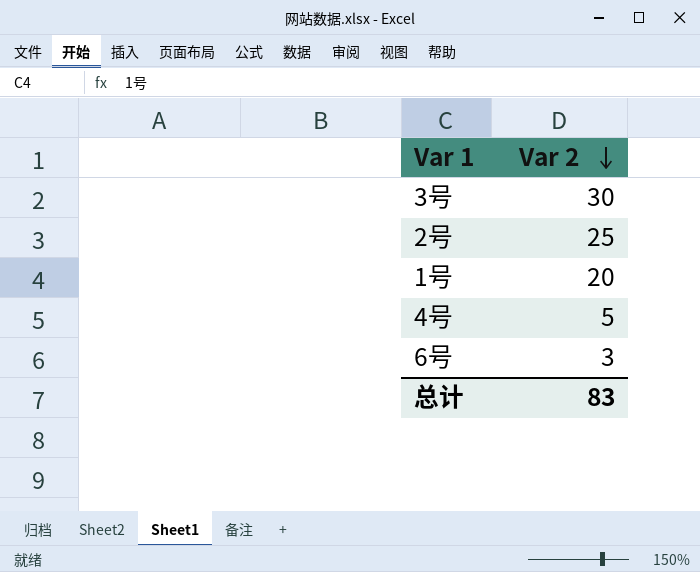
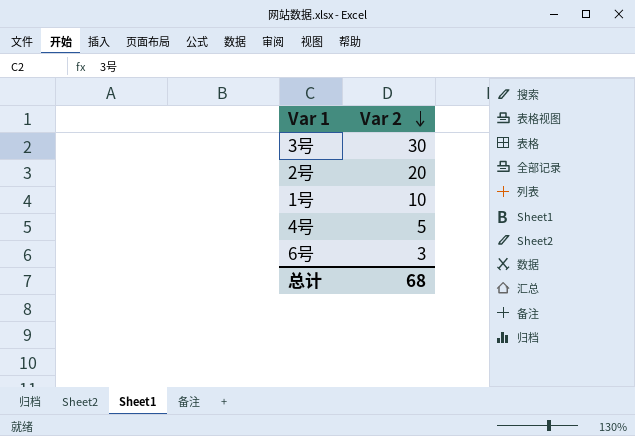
2号 | Var 2: 25 -> 20
1号 | Var 2: 20 -> 10
总计 | Var 2: 83 -> 68

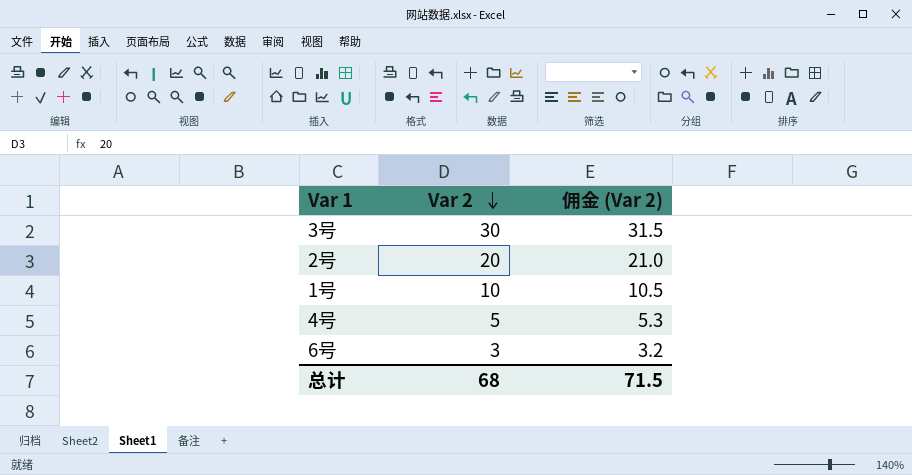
column 佣金 (Var 2) | formula: none -> [Var 2] * 1.05

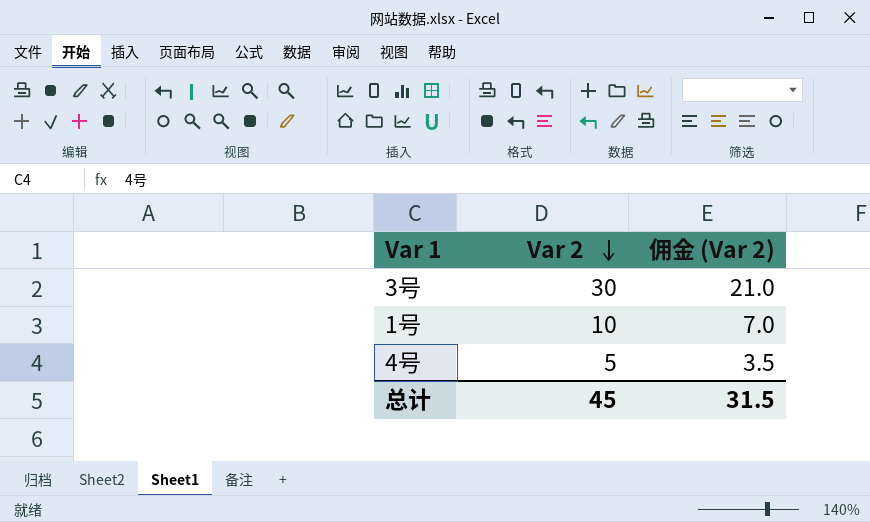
column 佣金 (Var 2) | formula: [Var 2] * 1.05 -> [Var 2] * 0.7
row 2号: 20 | 21.0 -> none
row 6号: 3 | 3.2 -> none
总计 | Var 2: 68 -> 45
总计 | 佣金 (Var 2): 71.5 -> 31.5

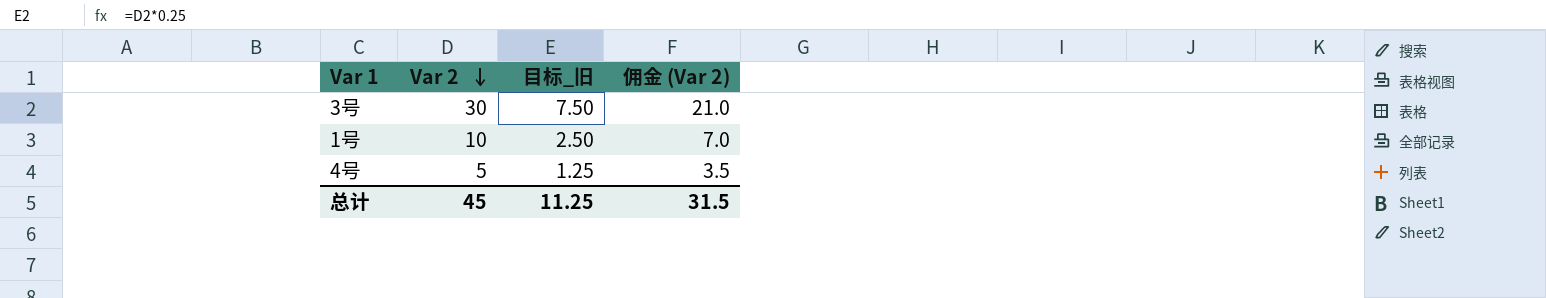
column 目标_旧 | formula: none -> [Var 2] * 0.25

